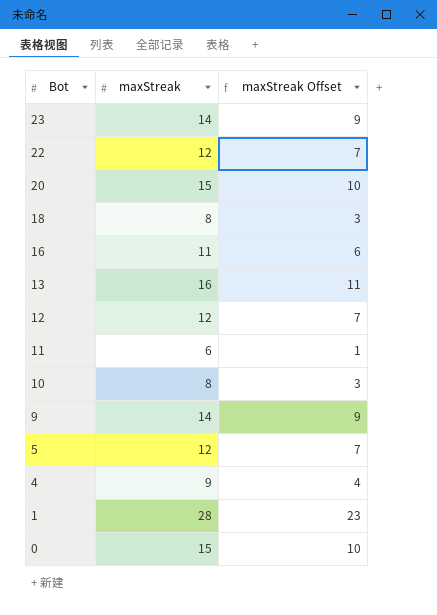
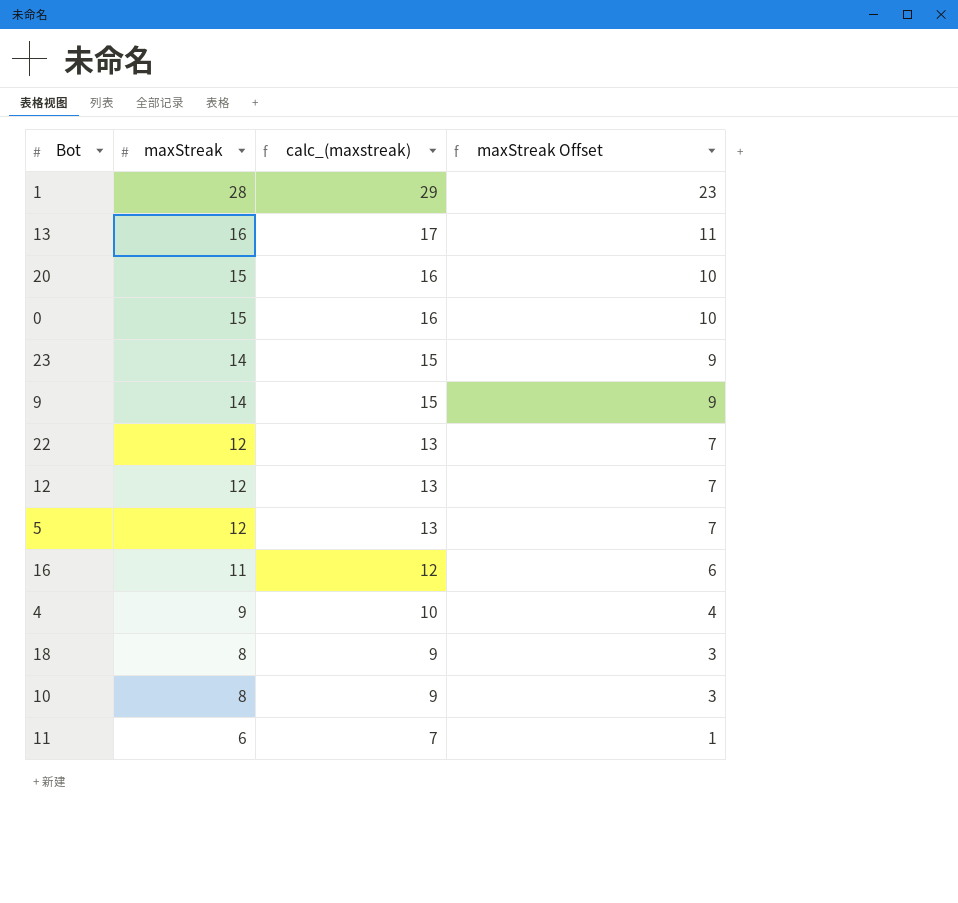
row order: Bot descending -> maxStreak descending
column calc_(maxstreak) | formula: none -> [maxStreak] + 1

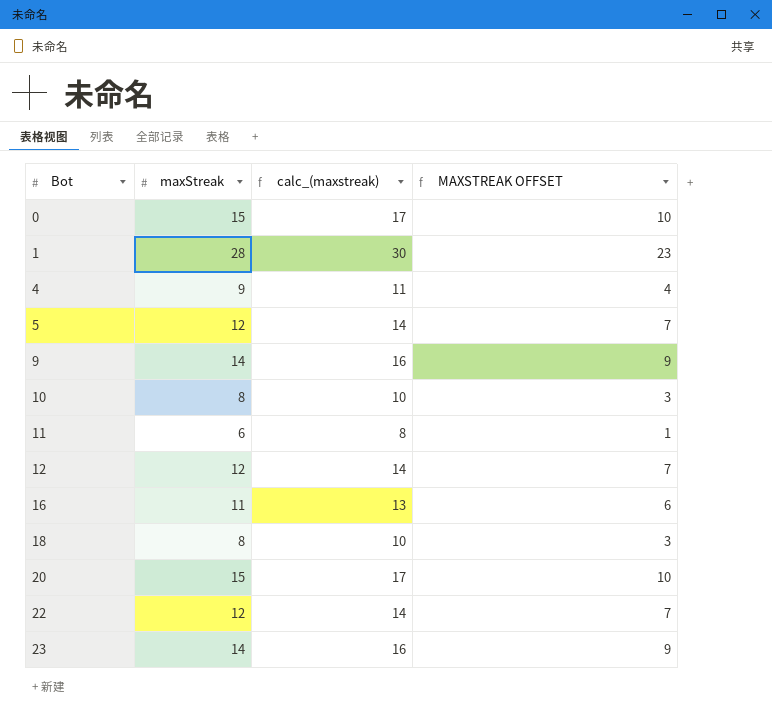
row order: maxStreak descending -> Bot ascending
column calc_(maxstreak) | formula: [maxStreak] + 1 -> [maxStreak] + 2
column name: maxStreak Offset -> MAXSTREAK OFFSET
row 13: 16 | 17 | 11 -> none

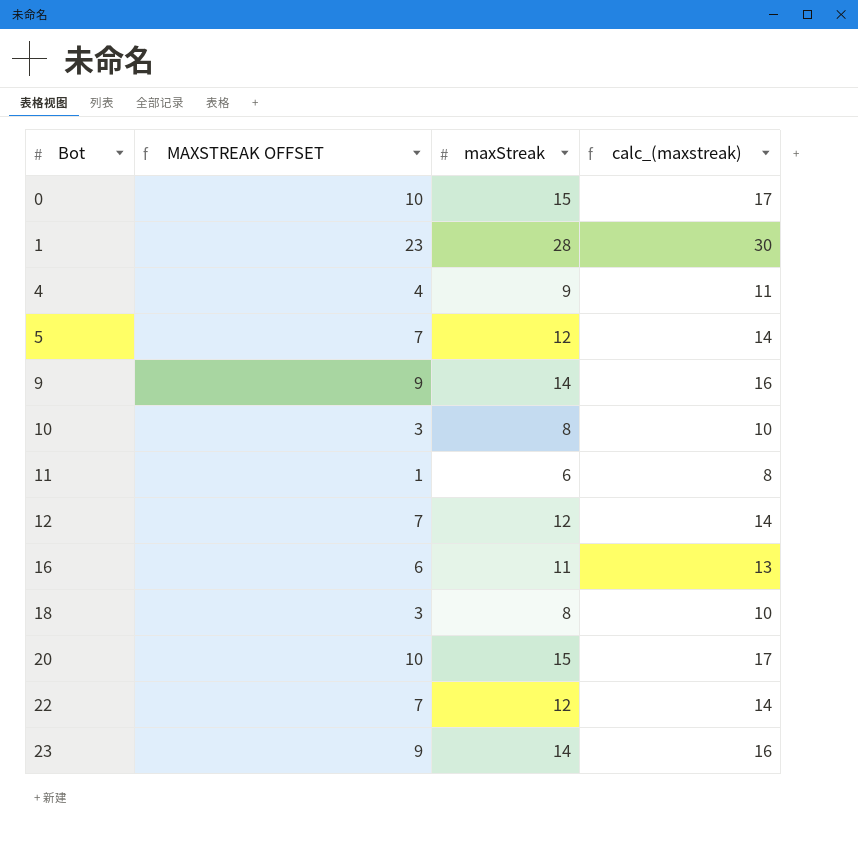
column MAXSTREAK OFFSET | position: 4 -> 2

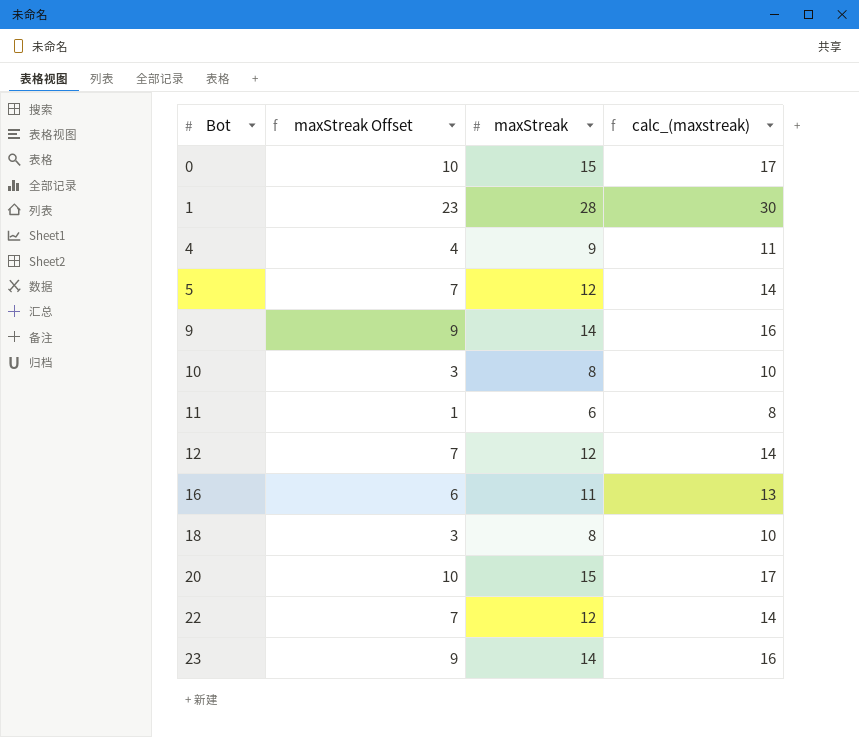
column name: MAXSTREAK OFFSET -> maxStreak Offset

